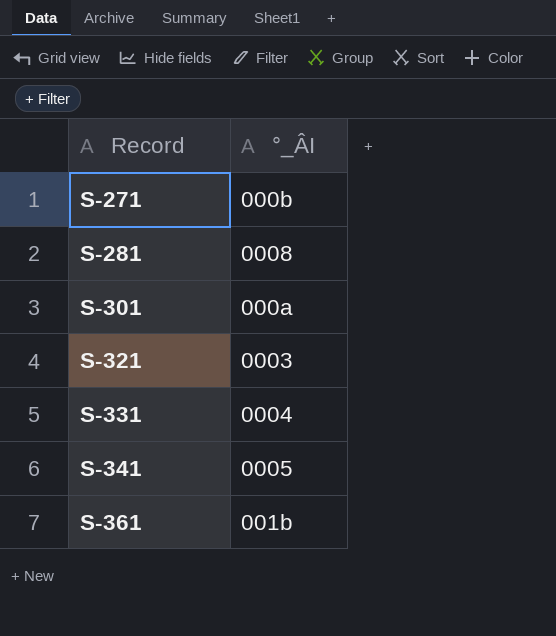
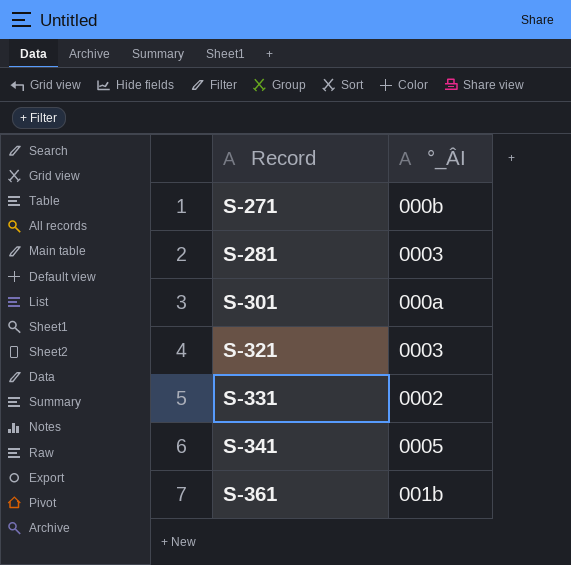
S-281 | °_ÂI: 0008 -> 0003
S-331 | °_ÂI: 0004 -> 0002

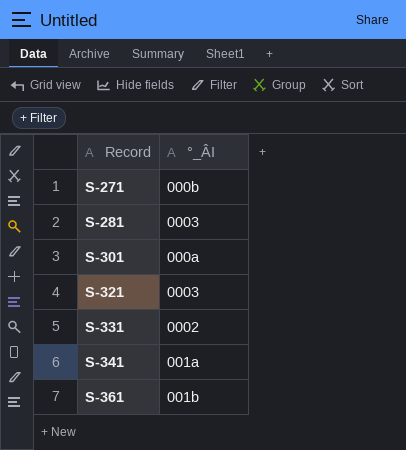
S-341 | °_ÂI: 0005 -> 001a

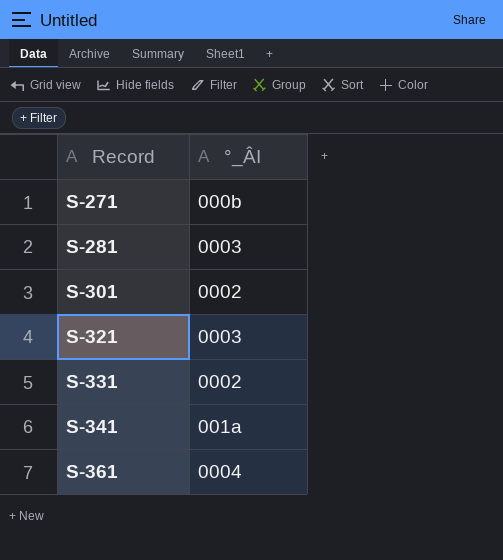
S-301 | °_ÂI: 000a -> 0002
S-361 | °_ÂI: 001b -> 0004

